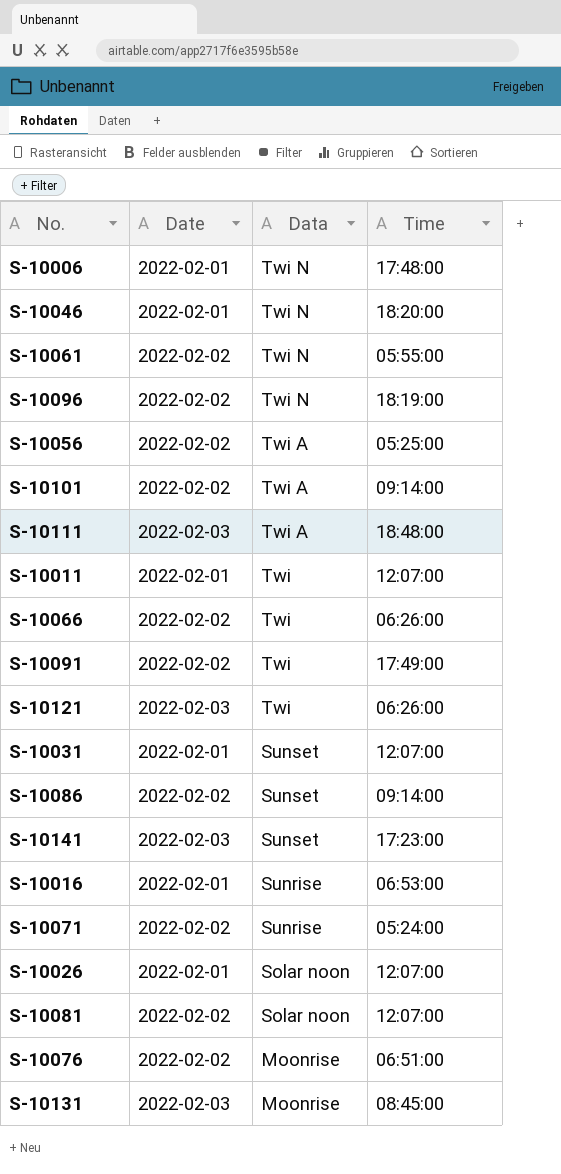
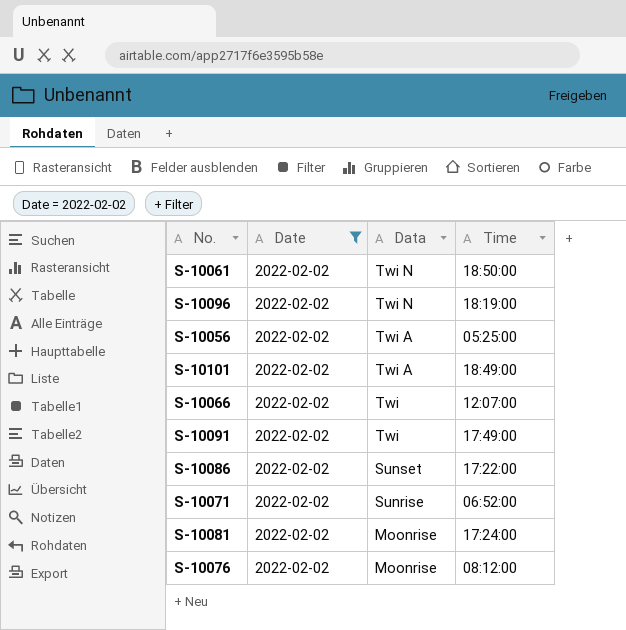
filter: none -> Date = 2022-02-02
S-10061 | Time: 05:55:00 -> 18:50:00
S-10101 | Time: 09:14:00 -> 18:49:00
S-10066 | Time: 06:26:00 -> 12:07:00
S-10086 | Time: 09:14:00 -> 17:22:00
S-10071 | Time: 05:24:00 -> 06:52:00
S-10081 | Data: Solar noon -> Moonrise
S-10081 | Time: 12:07:00 -> 17:24:00
S-10076 | Time: 06:51:00 -> 08:12:00

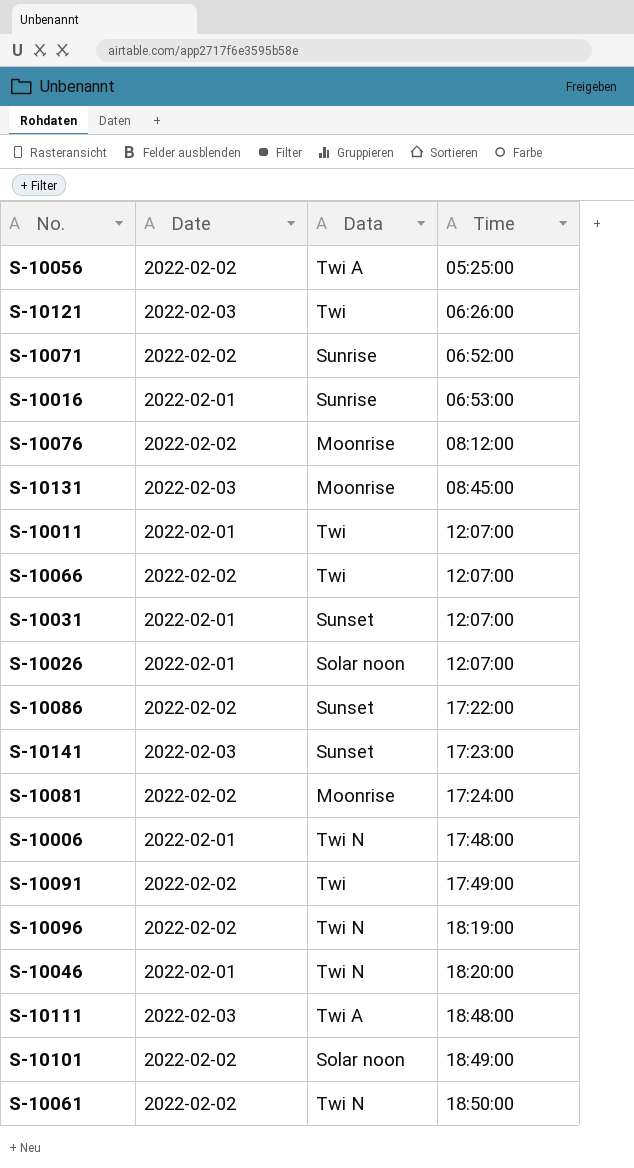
filter: Date = 2022-02-02 -> none
row order: Data descending -> Time ascending
S-10101 | Data: Twi A -> Solar noon

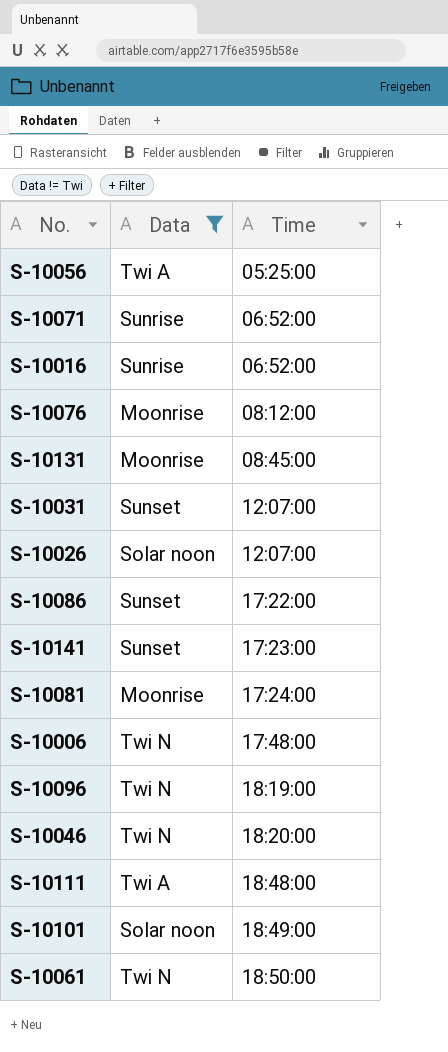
filter: none -> Data != Twi
column Date | position: 2 -> none
S-10016 | Time: 06:53:00 -> 06:52:00

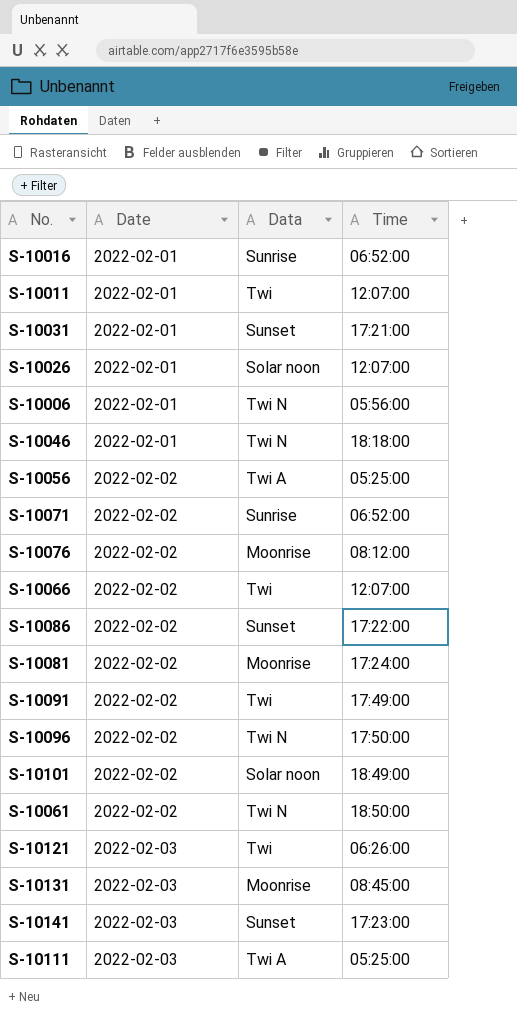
filter: Data != Twi -> none
row order: Time ascending -> Date ascending
column Date | position: none -> 2
S-10031 | Time: 12:07:00 -> 17:21:00
S-10006 | Time: 17:48:00 -> 05:56:00
S-10046 | Time: 18:20:00 -> 18:18:00
S-10096 | Time: 18:19:00 -> 17:50:00
S-10111 | Time: 18:48:00 -> 05:25:00

